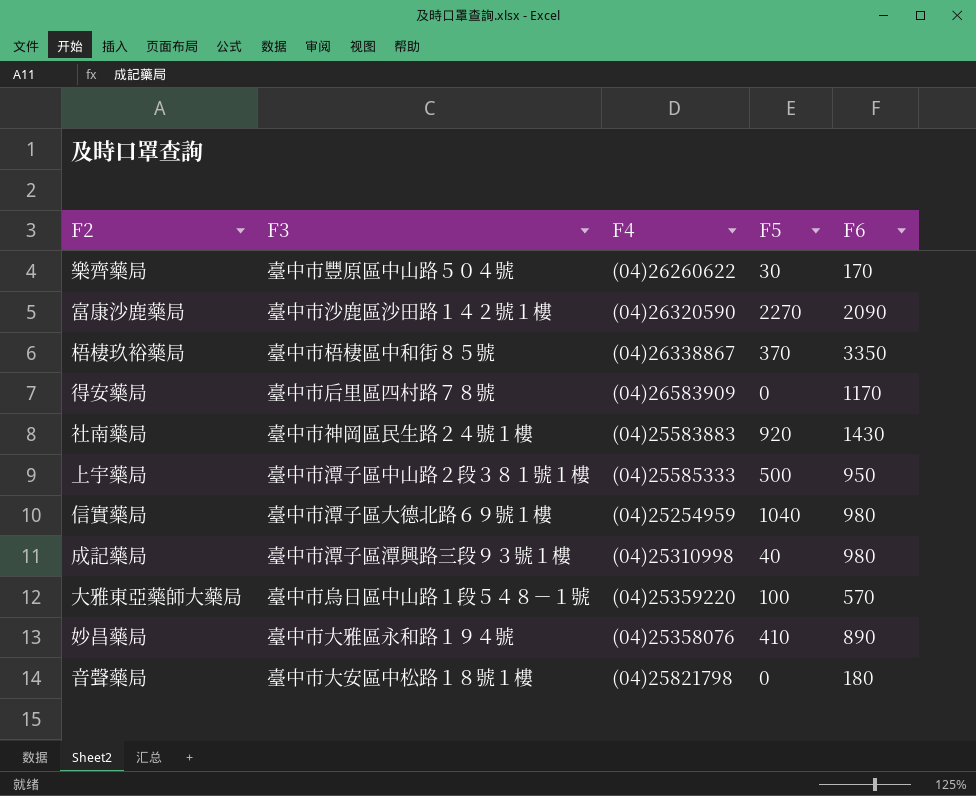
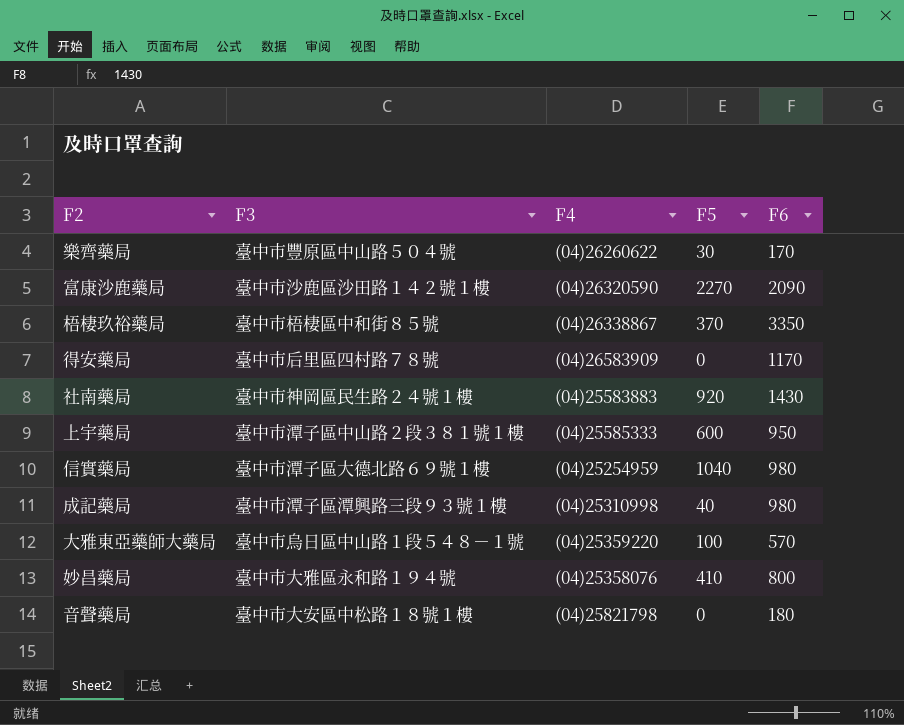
上宇藥局 | F5: 500 -> 600
妙昌藥局 | F6: 890 -> 800

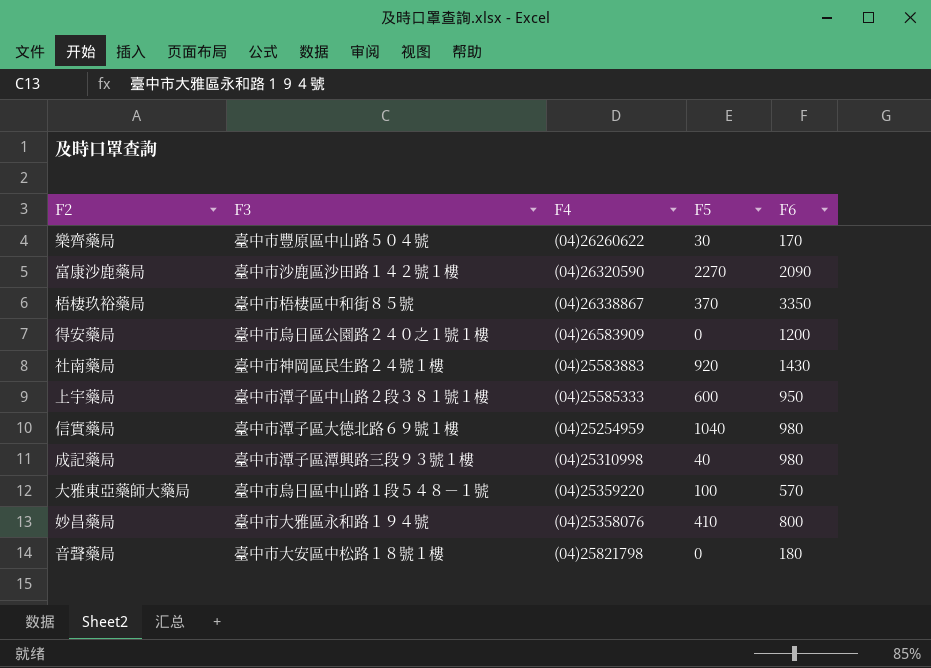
得安藥局 | F3: 臺中市后里區四村路７８號 -> 臺中市烏日區公園路２４０之１號１樓
得安藥局 | F6: 1170 -> 1200

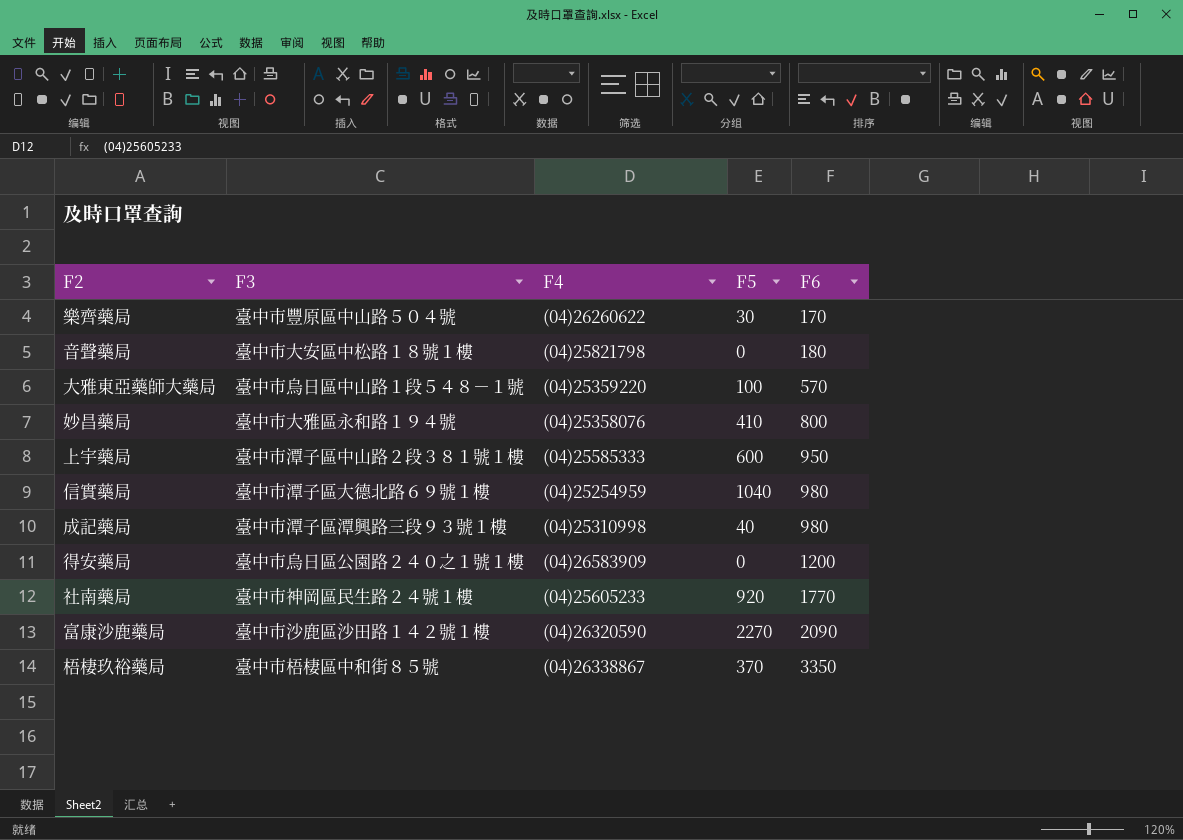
row order: none -> F6 ascending
社南藥局 | F4: (04)25583883 -> (04)25605233
社南藥局 | F6: 1430 -> 1770

